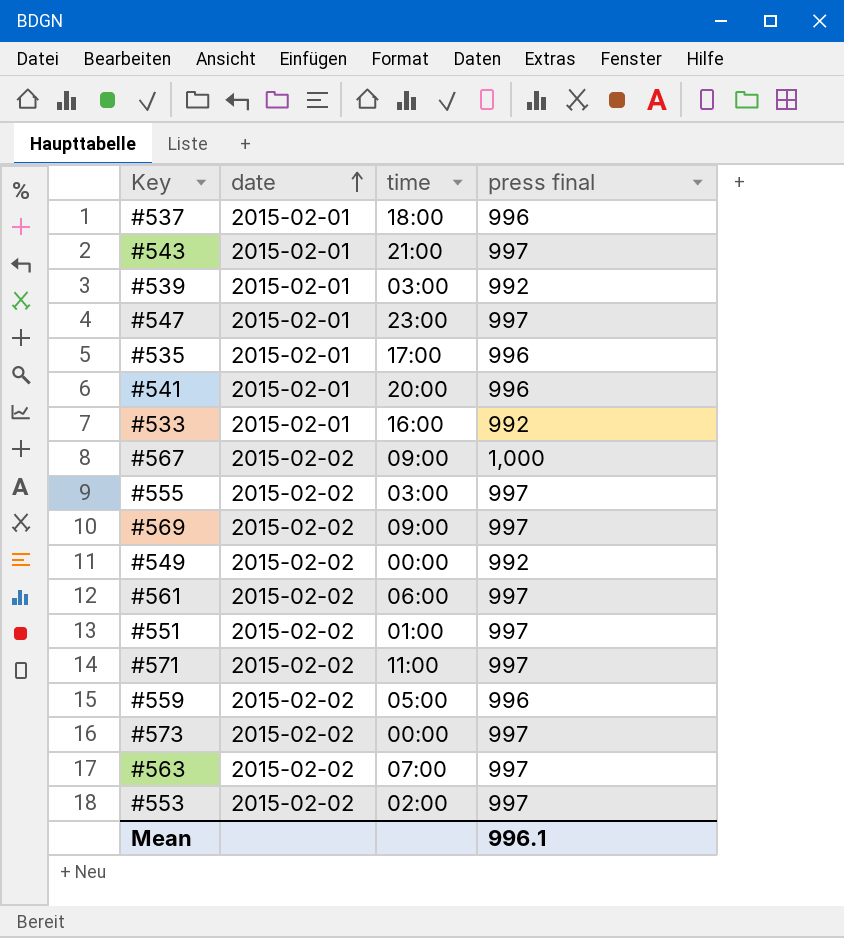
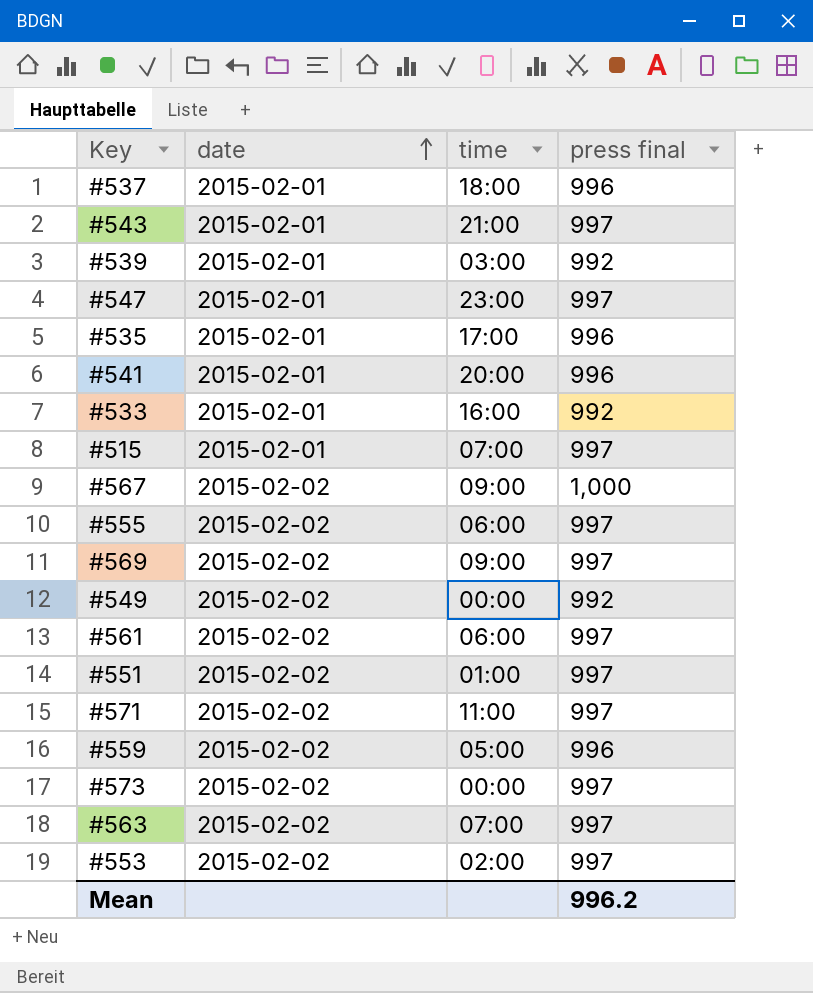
row #515: none -> 2015-02-01 | 07:00 | 997
#555 | time: 03:00 -> 06:00
Mean | press final: 996.1 -> 996.2

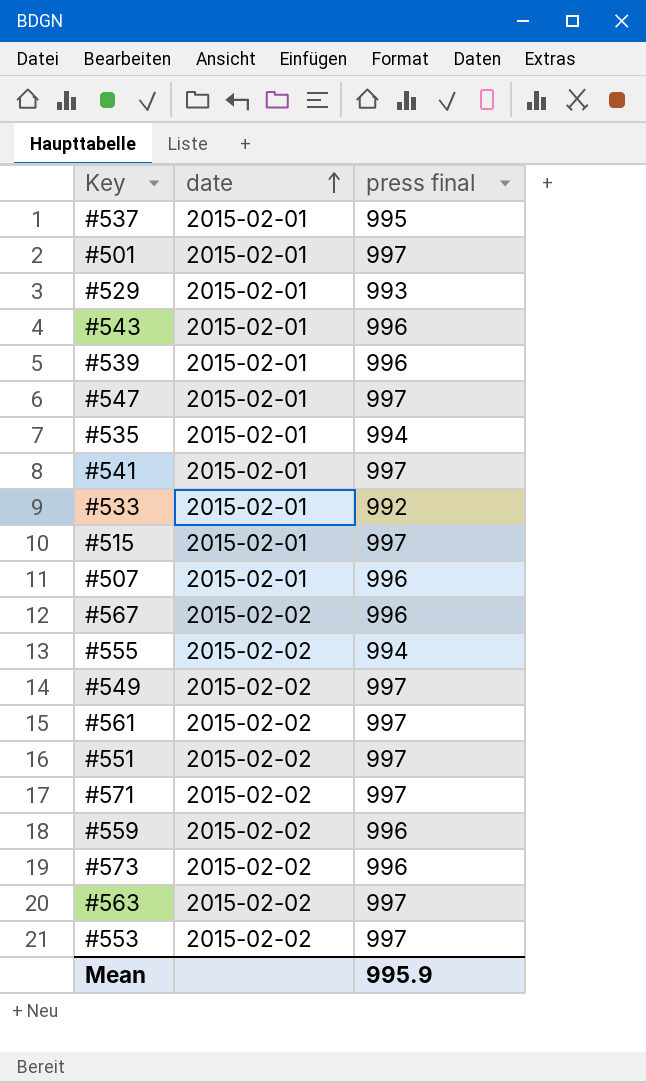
column time | position: 3 -> none
row #569: 2015-02-02 | 09:00 | 997 -> none
#537 | press final: 996 -> 995
row #501: none -> 2015-02-01 | 997
row #529: none -> 2015-02-01 | 993
#543 | press final: 997 -> 996
#539 | press final: 992 -> 996
#535 | press final: 996 -> 994
#541 | press final: 996 -> 997
row #507: none -> 2015-02-01 | 996
#567 | press final: 1,000 -> 996
#555 | press final: 997 -> 994
#549 | press final: 992 -> 997
#573 | press final: 997 -> 996
Mean | press final: 996.2 -> 995.9

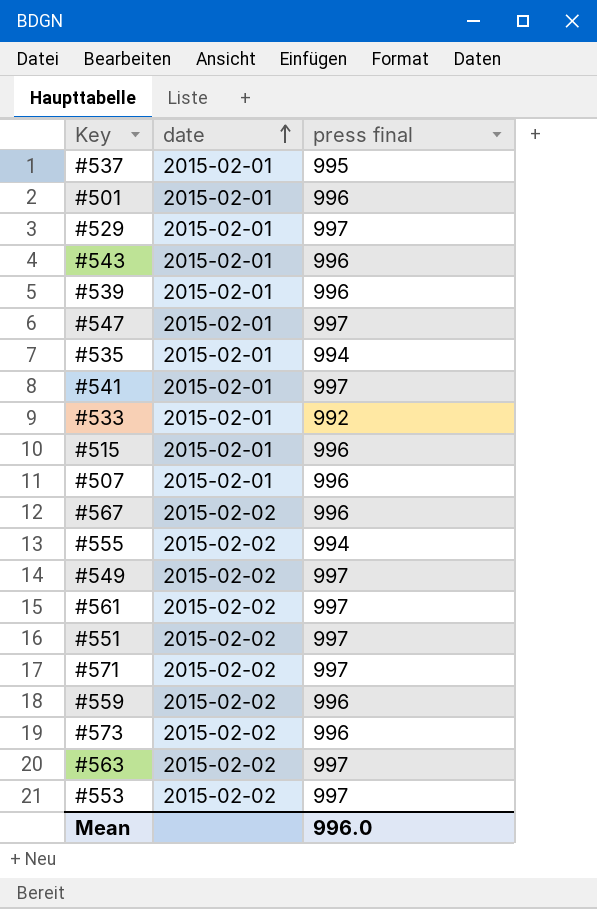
#501 | press final: 997 -> 996
#529 | press final: 993 -> 997
#515 | press final: 997 -> 996
Mean | press final: 995.9 -> 996.0

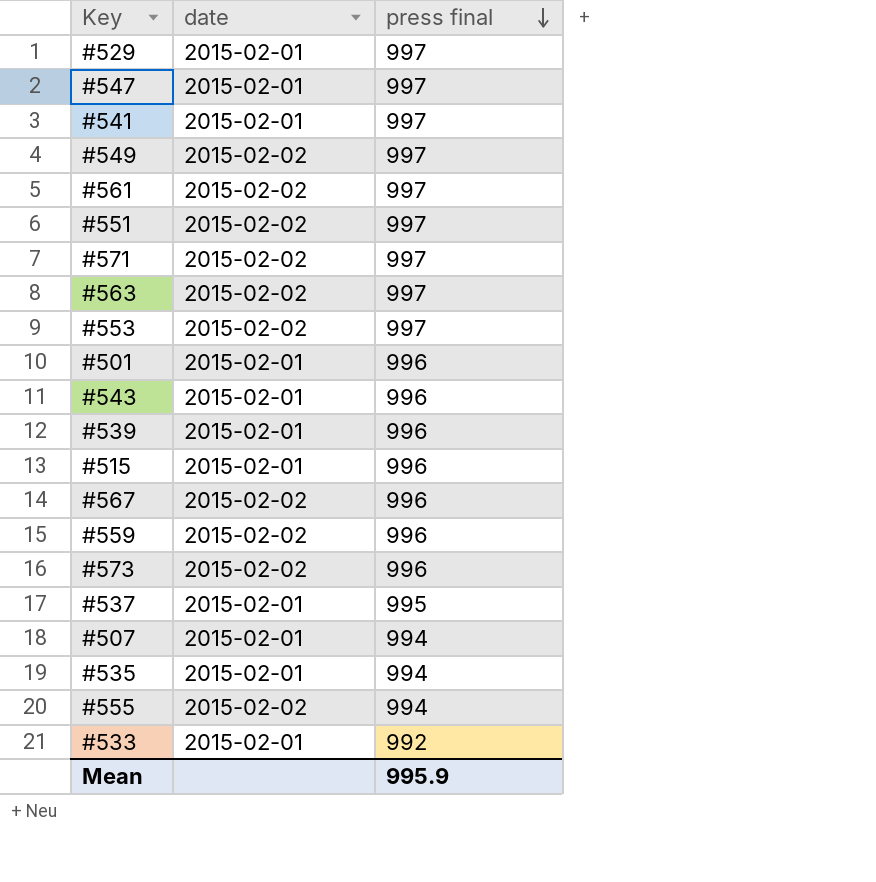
row order: date ascending -> press final descending
#507 | press final: 996 -> 994
Mean | press final: 996.0 -> 995.9

